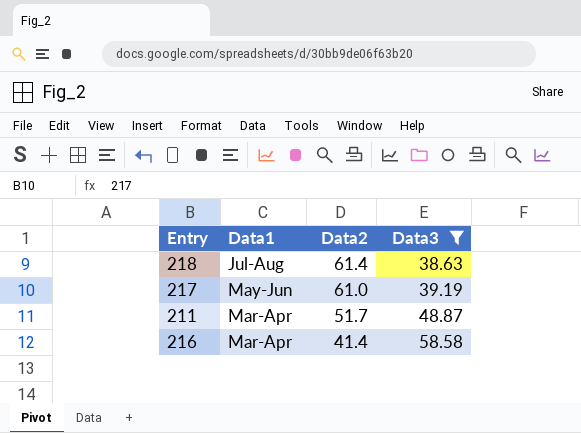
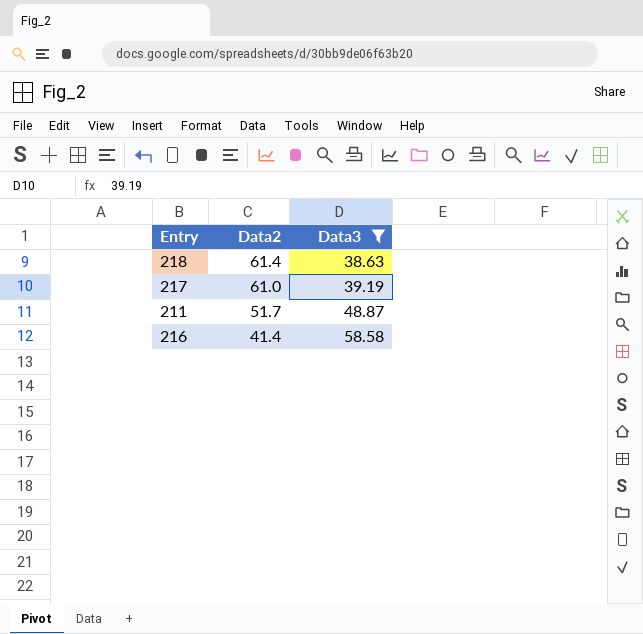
column Data1 | position: 2 -> none

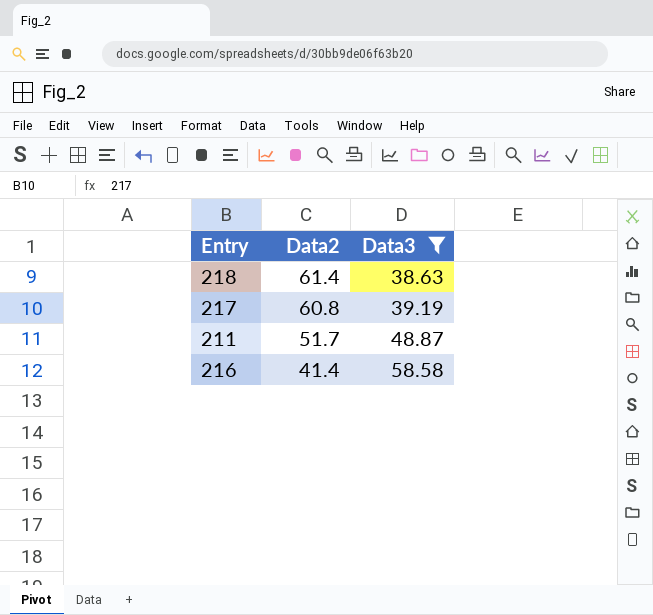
217 | Data2: 61.0 -> 60.8

